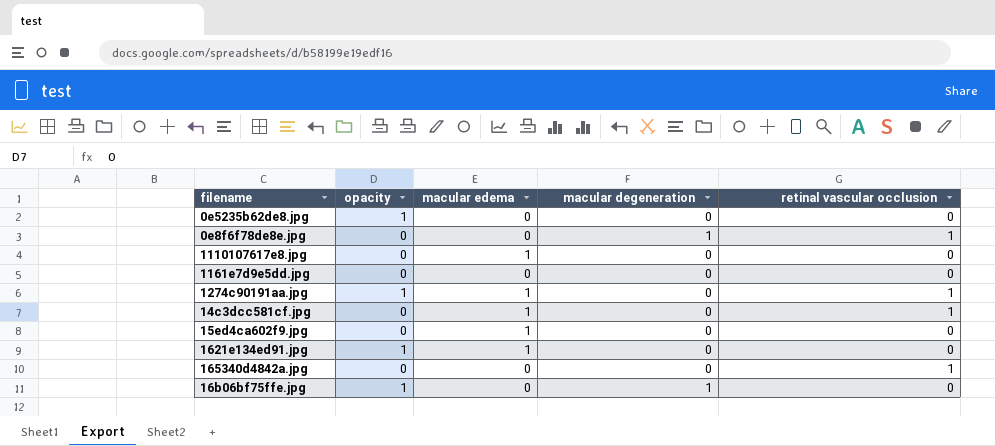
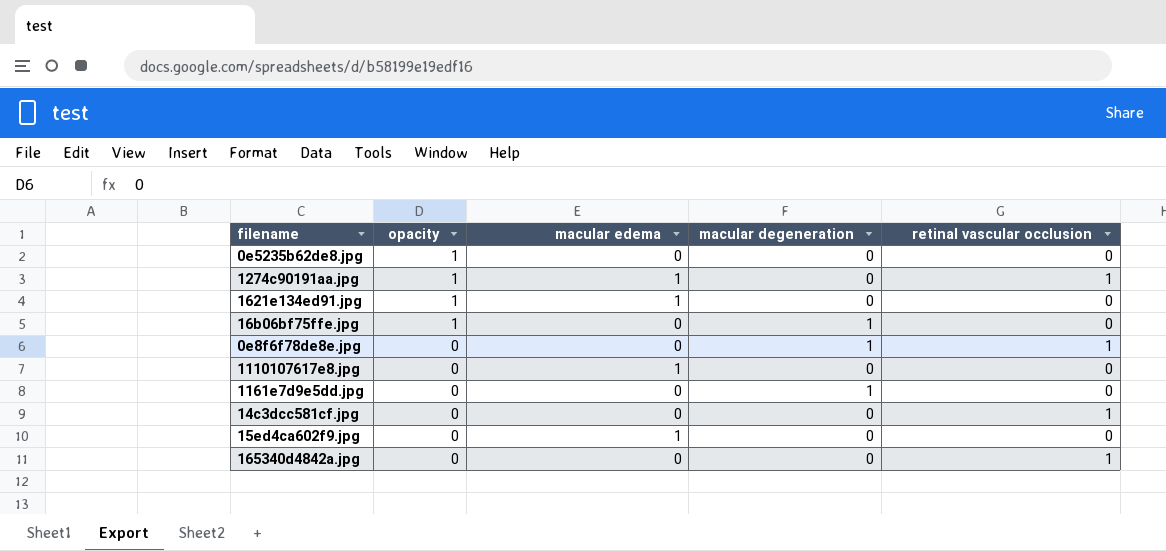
row order: none -> opacity descending
1161e7d9e5dd.jpg | macular degeneration: 0 -> 1
14c3dcc581cf.jpg | macular edema: 1 -> 0

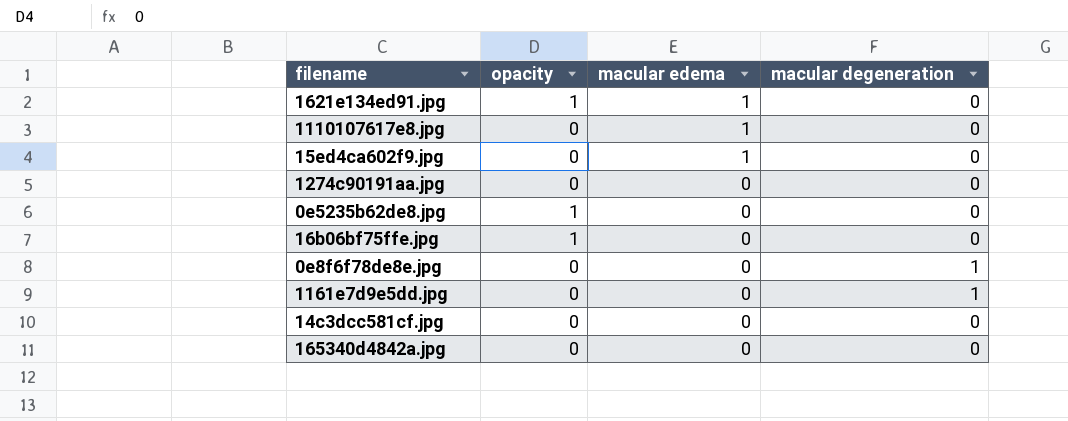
row order: opacity descending -> macular edema descending
column retinal vascular occlusion | position: 5 -> none
1274c90191aa.jpg | opacity: 1 -> 0
1274c90191aa.jpg | macular edema: 1 -> 0
16b06bf75ffe.jpg | macular degeneration: 1 -> 0

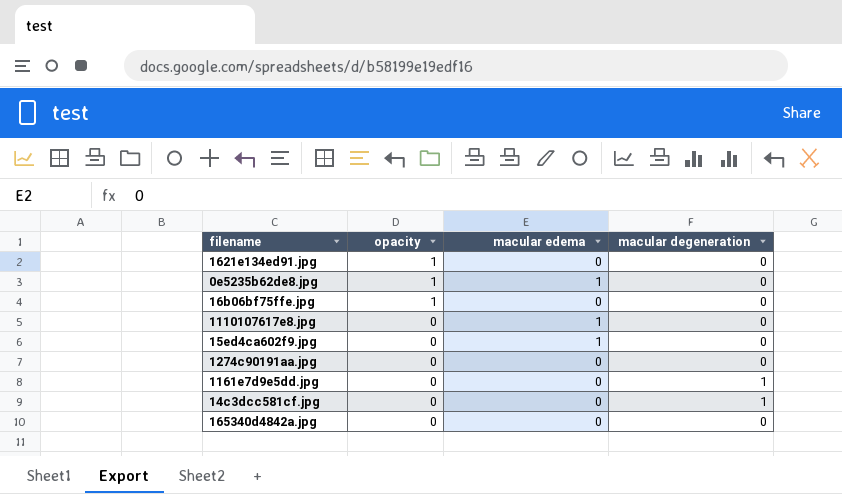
row order: macular edema descending -> opacity descending
row 0e8f6f78de8e.jpg: 0 | 0 | 1 -> none
1621e134ed91.jpg | macular edema: 1 -> 0
0e5235b62de8.jpg | macular edema: 0 -> 1
14c3dcc581cf.jpg | macular degeneration: 0 -> 1

